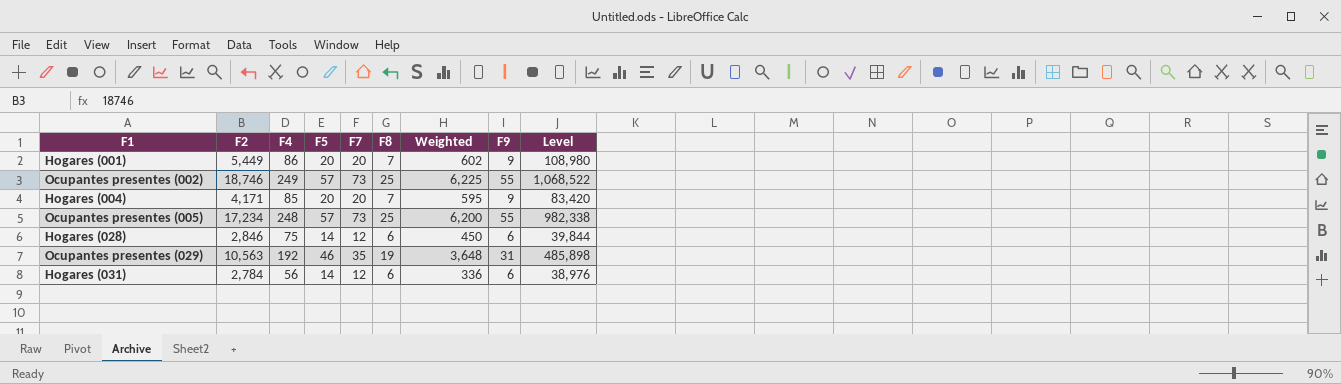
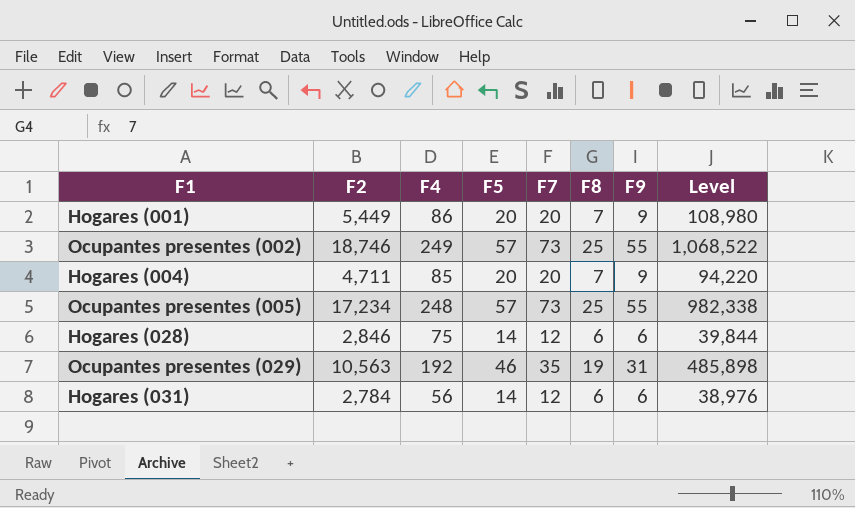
column Weighted | formula: [F4] * [F8] -> none
Hogares (004) | F2: 4,171 -> 4,711
Hogares (004) | Level: 83,420 -> 94,220

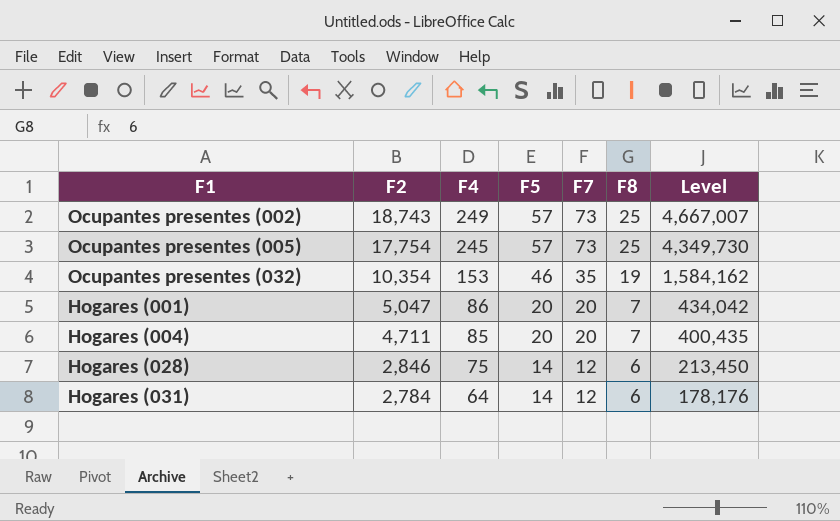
row order: none -> F2 descending
column F9 | position: 7 -> none
column Level | formula: [F2] * [F5] -> [F2] * [F4]
row Ocupantes presentes (029): 10,563 | 192 | 46 | 35 | 19 | 31 | 485,898 -> none
Ocupantes presentes (002) | F2: 18,746 -> 18,743
Ocupantes presentes (005) | F2: 17,234 -> 17,754
Ocupantes presentes (005) | F4: 248 -> 245
row Ocupantes presentes (032): none -> 10,354 | 153 | 46 | 35 | 19 | 1,584,162
Hogares (001) | F2: 5,449 -> 5,047
Hogares (031) | F4: 56 -> 64

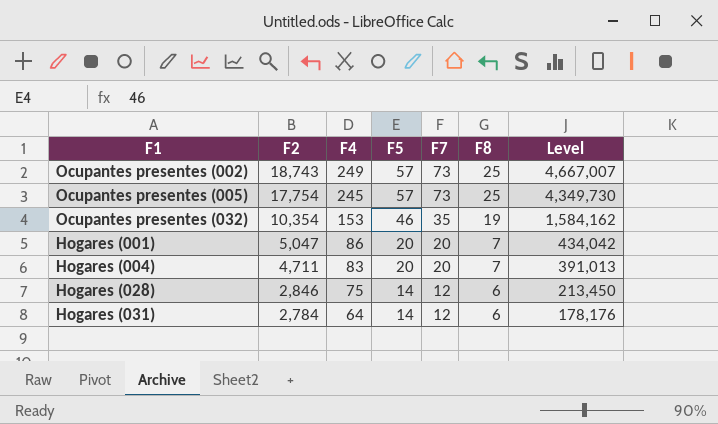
Hogares (004) | F4: 85 -> 83
Hogares (004) | Level: 400,435 -> 391,013

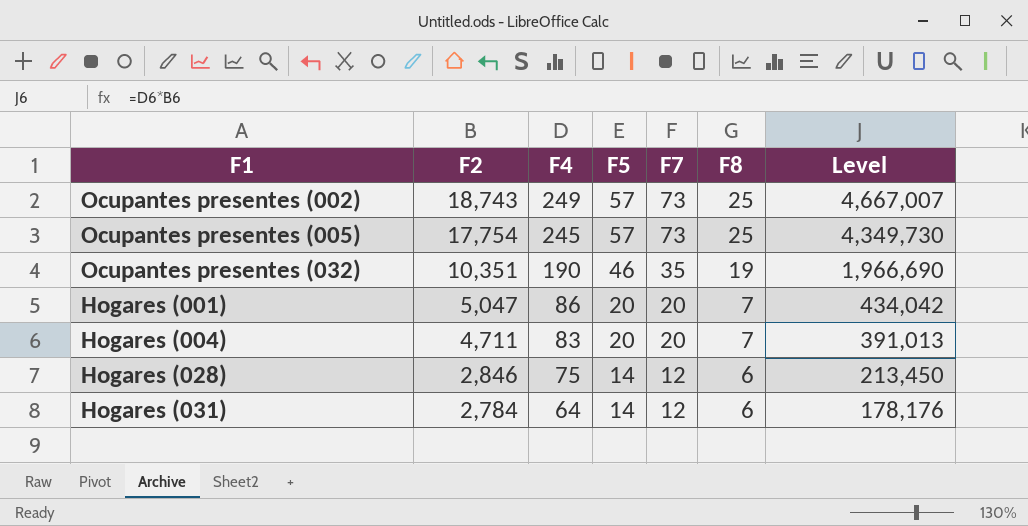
Ocupantes presentes (032) | F2: 10,354 -> 10,351
Ocupantes presentes (032) | F4: 153 -> 190
Ocupantes presentes (032) | Level: 1,584,162 -> 1,966,690

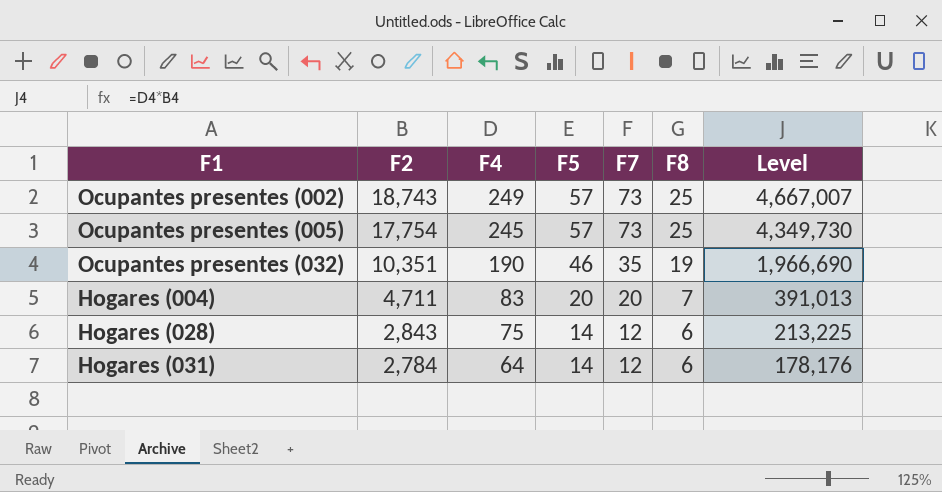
row Hogares (001): 5,047 | 86 | 20 | 20 | 7 | 434,042 -> none
Hogares (028) | F2: 2,846 -> 2,843
Hogares (028) | Level: 213,450 -> 213,225

